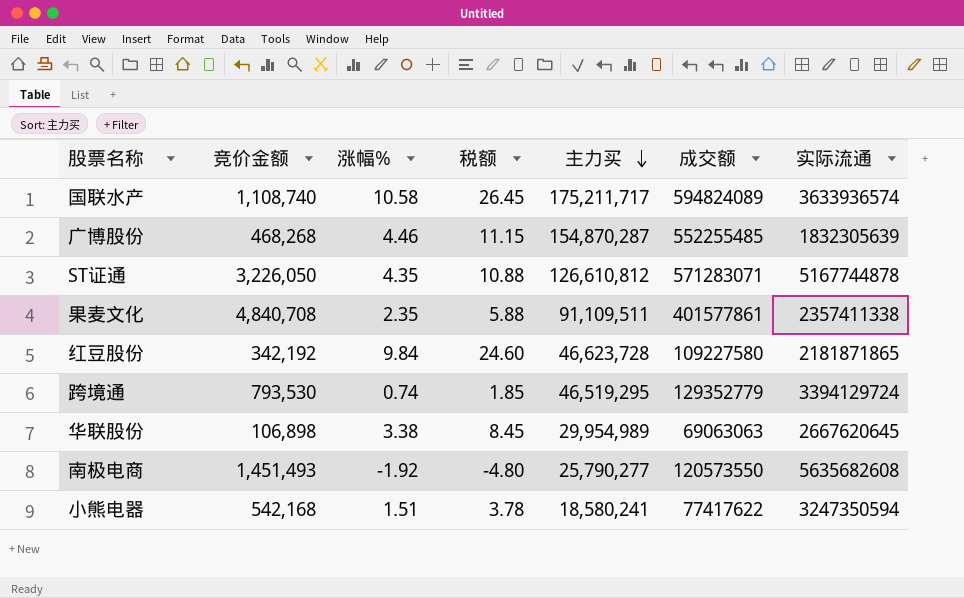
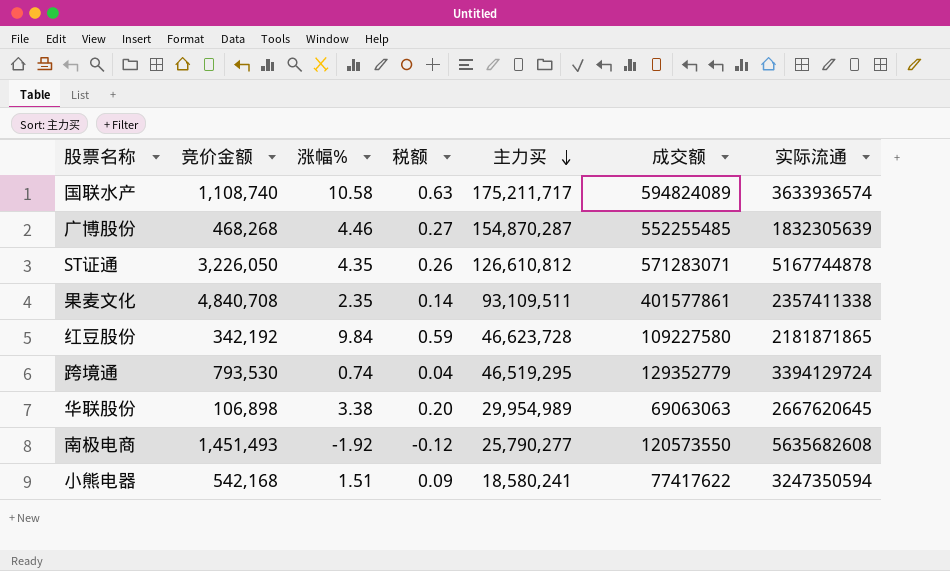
column 税额 | formula: [涨幅%] * 2.5 -> [涨幅%] * 0.06
果麦文化 | 主力买: 91,109,511 -> 93,109,511

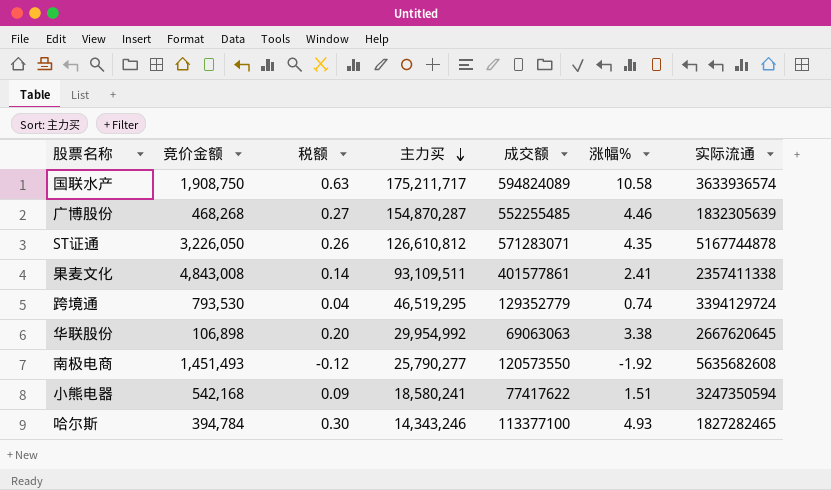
column 涨幅% | position: 3 -> 6
row 红豆股份: 342,192 | 9.84 | 0.59 | 46,623,728 | 109227580 | 2181871865 -> none
国联水产 | 竞价金额: 1,108,740 -> 1,908,750
果麦文化 | 竞价金额: 4,840,708 -> 4,843,008
果麦文化 | 涨幅%: 2.35 -> 2.41
华联股份 | 主力买: 29,954,989 -> 29,954,992
row 哈尔斯: none -> 394,784 | 0.30 | 14,343,246 | 113377100 | 4.93 | 1827282465

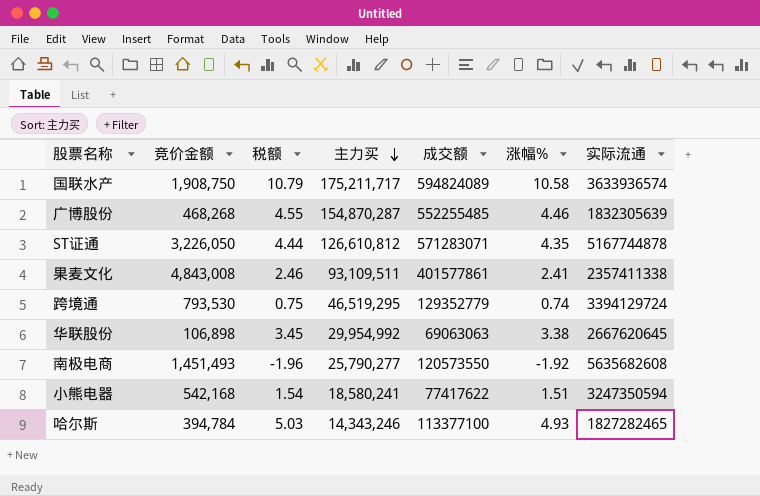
column 税额 | formula: [涨幅%] * 0.06 -> [涨幅%] * 1.02

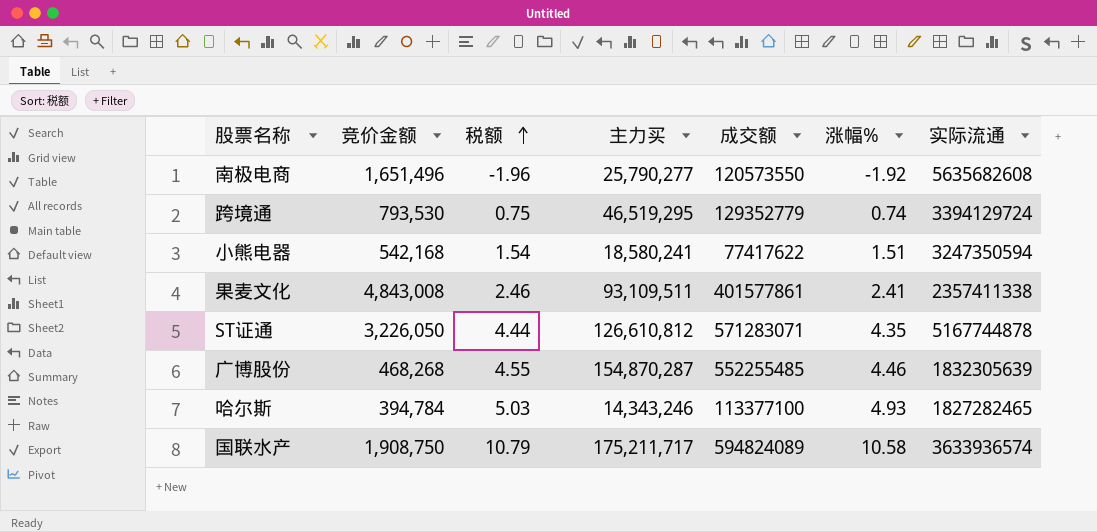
row order: 主力买 descending -> 税额 ascending
row 华联股份: 106,898 | 3.45 | 29,954,992 | 69063063 | 3.38 | 2667620645 -> none
南极电商 | 竞价金额: 1,451,493 -> 1,651,496

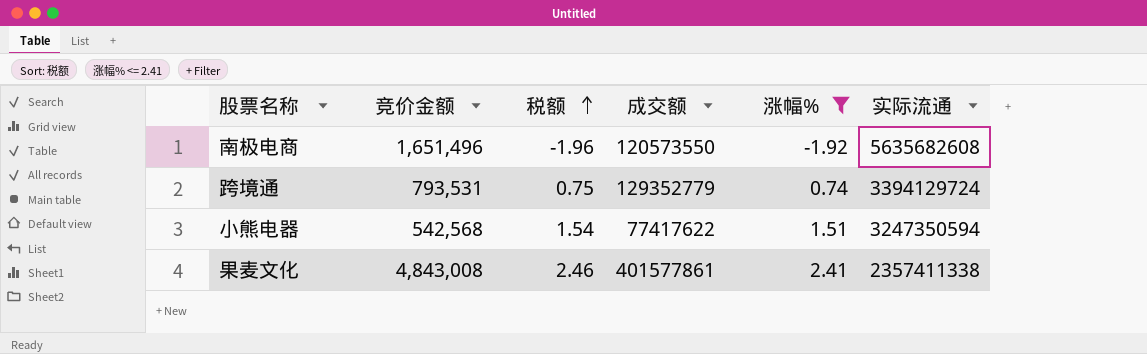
filter: none -> 涨幅% <= 2.41
column 主力买 | position: 4 -> none
跨境通 | 竞价金额: 793,530 -> 793,531
小熊电器 | 竞价金额: 542,168 -> 542,568

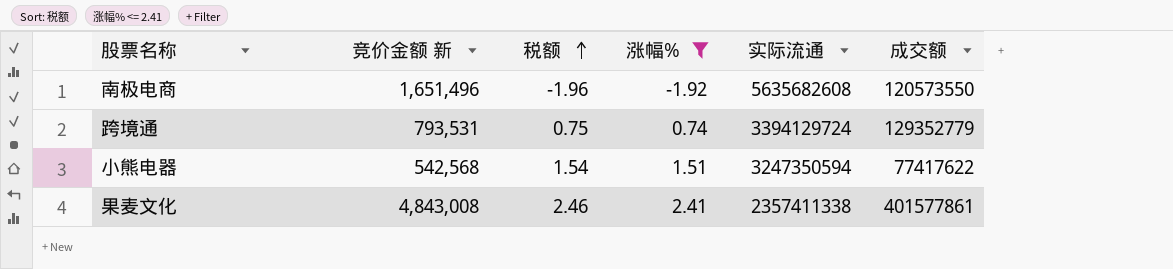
column name: 竞价金额 -> 竞价金额 新
column 成交额 | position: 4 -> 6

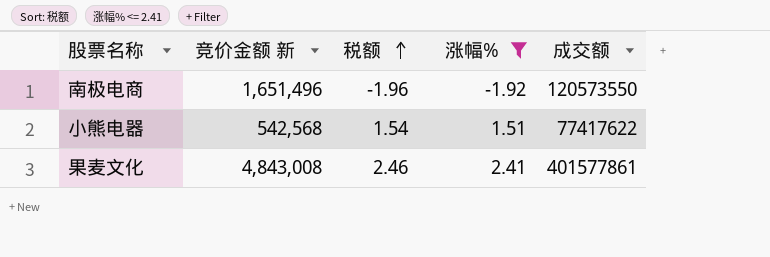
column 实际流通 | position: 5 -> none
row 跨境通: 793,531 | 0.75 | 0.74 | 3394129724 | 129352779 -> none

